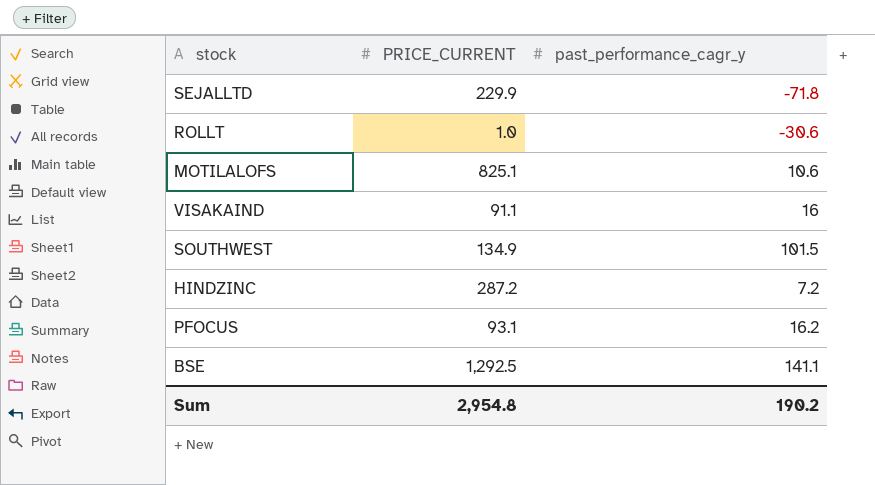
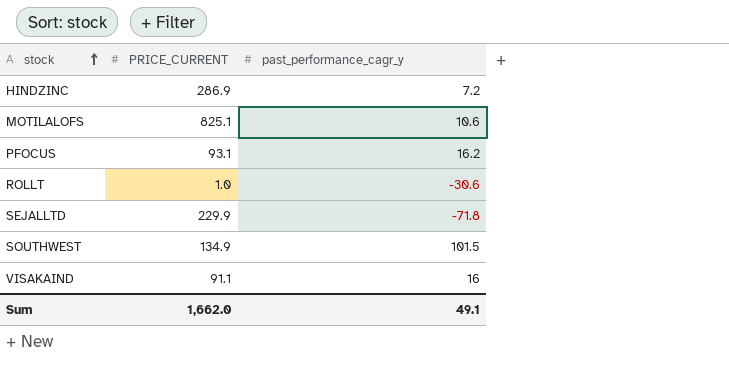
row order: none -> stock ascending
row BSE: 1,292.5 | 141.1 -> none
HINDZINC | PRICE_CURRENT: 287.2 -> 286.9
Sum | PRICE_CURRENT: 2,954.8 -> 1,662.0
Sum | past_performance_cagr_y: 190.2 -> 49.1

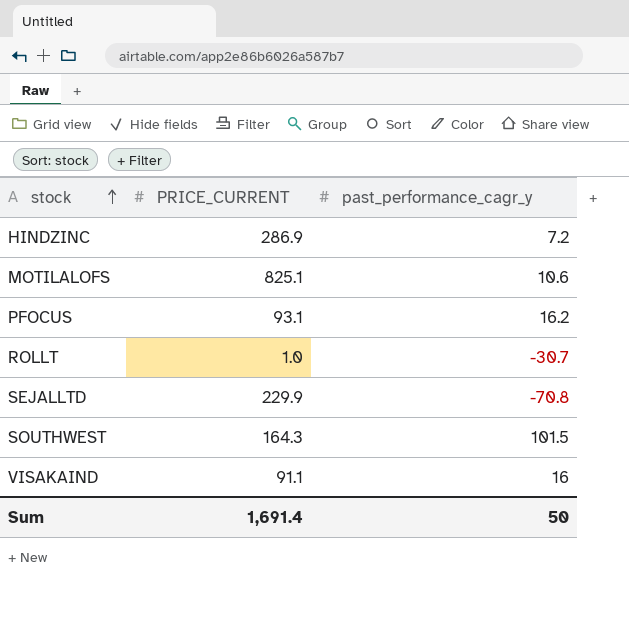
ROLLT | past_performance_cagr_y: -30.6 -> -30.7
SEJALLTD | past_performance_cagr_y: -71.8 -> -70.8
SOUTHWEST | PRICE_CURRENT: 134.9 -> 164.3
Sum | PRICE_CURRENT: 1,662.0 -> 1,691.4
Sum | past_performance_cagr_y: 49.1 -> 50

